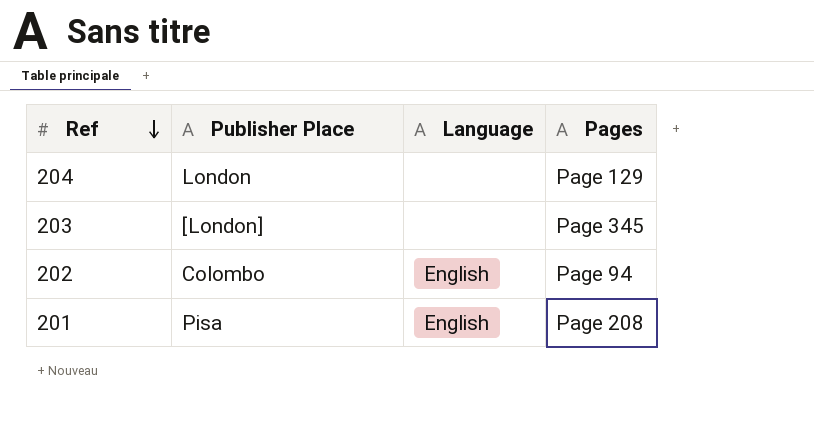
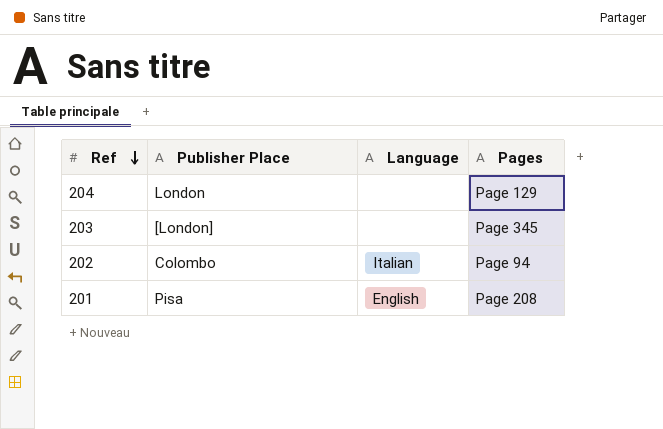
202 | Language: English -> Italian

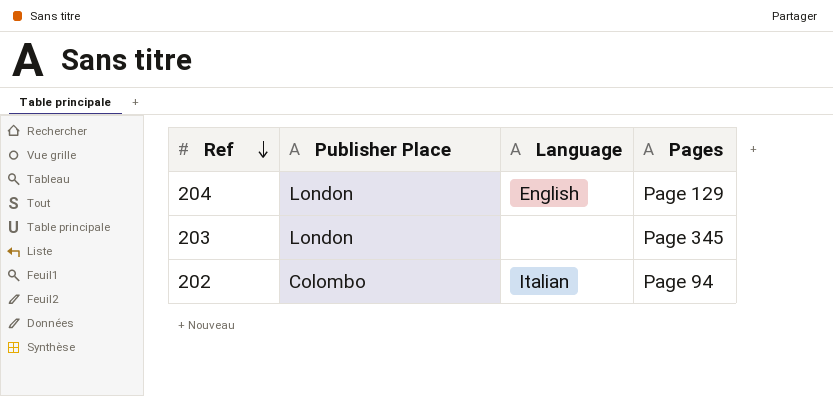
row 201: Pisa | English | Page 208 -> none
204 | Language: none -> English
203 | Publisher Place: [London] -> London

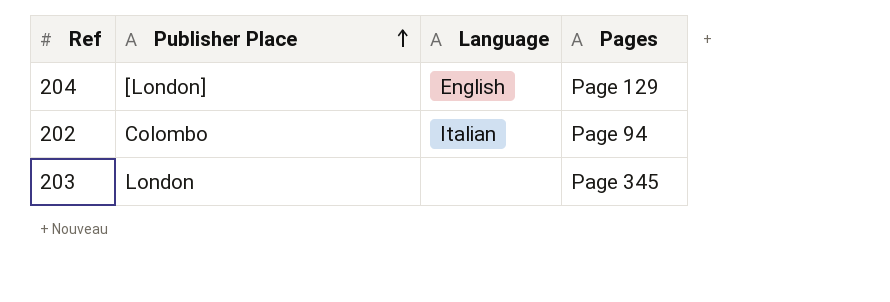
row order: Ref descending -> Publisher Place ascending
204 | Publisher Place: London -> [London]

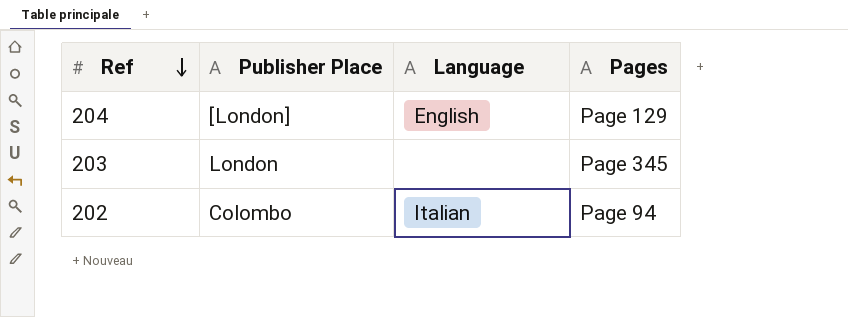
row order: Publisher Place ascending -> Ref descending

